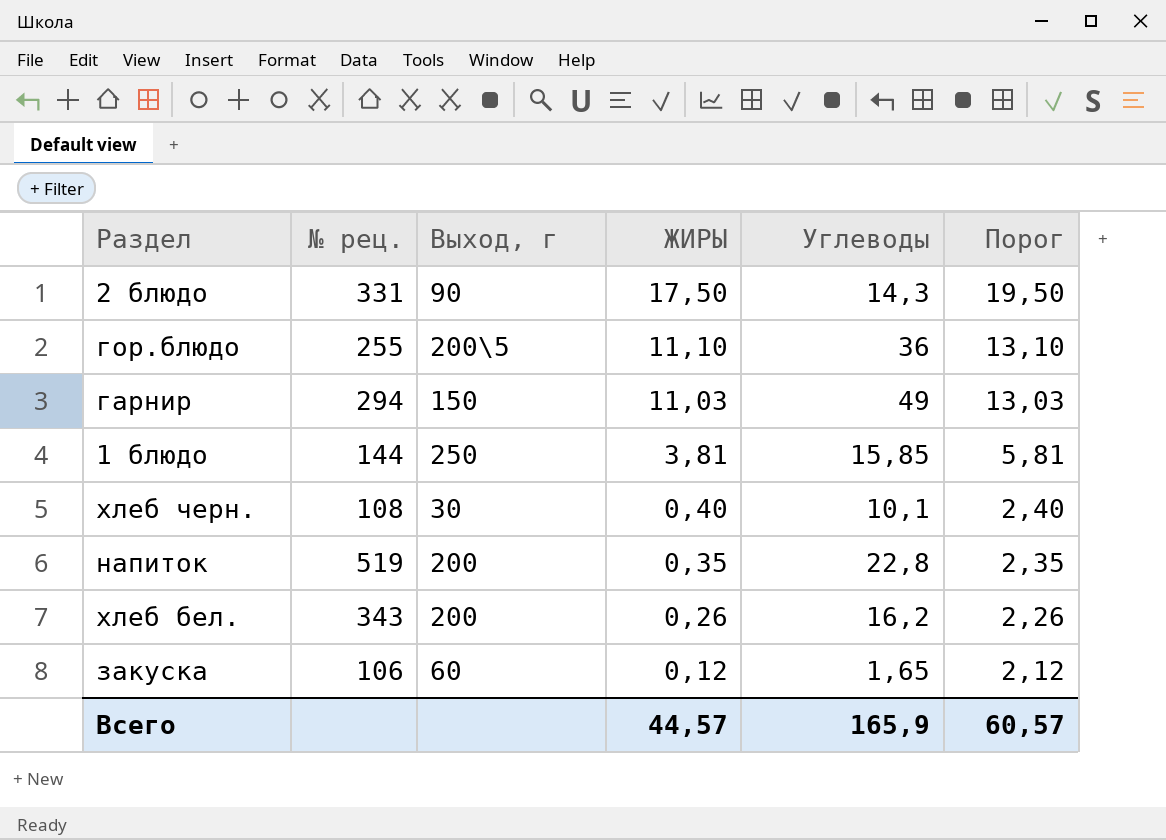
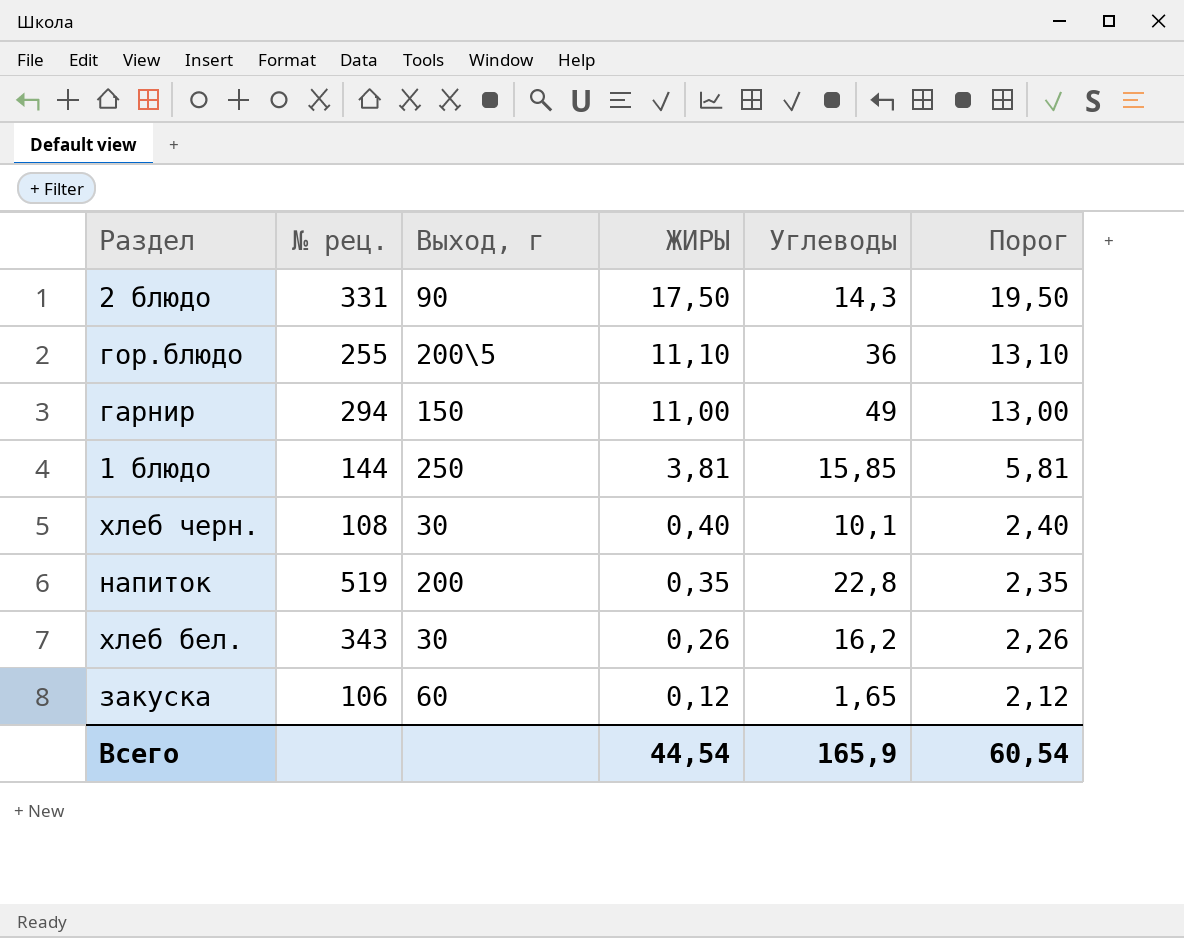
гарнир | ЖИРЫ: 11,03 -> 11,00
гарнир | Порог: 13,03 -> 13,00
хлеб бел. | Выход, г: 200 -> 30
Всего | ЖИРЫ: 44,57 -> 44,54
Всего | Порог: 60,57 -> 60,54

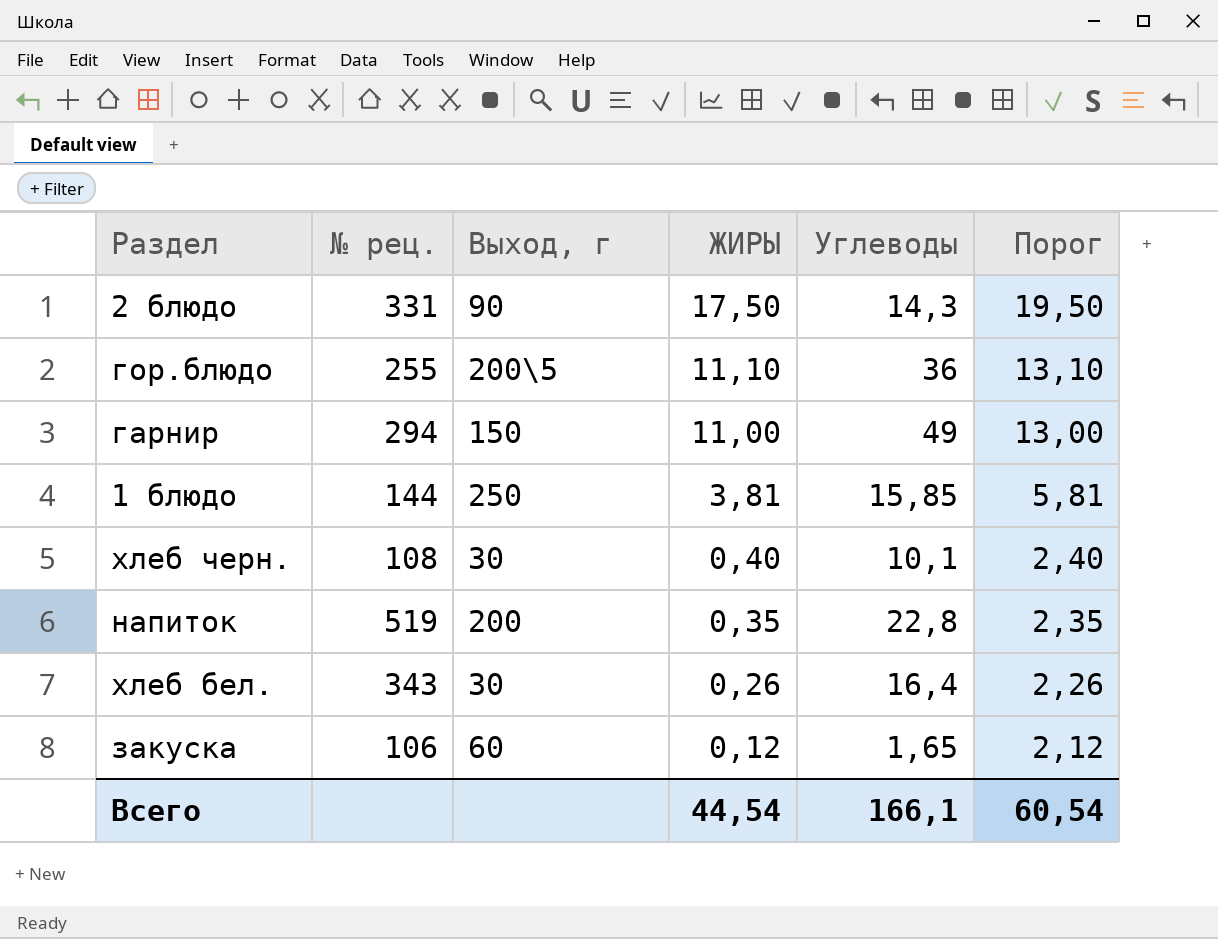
хлеб бел. | Углеводы: 16,2 -> 16,4
Всего | Углеводы: 165,9 -> 166,1

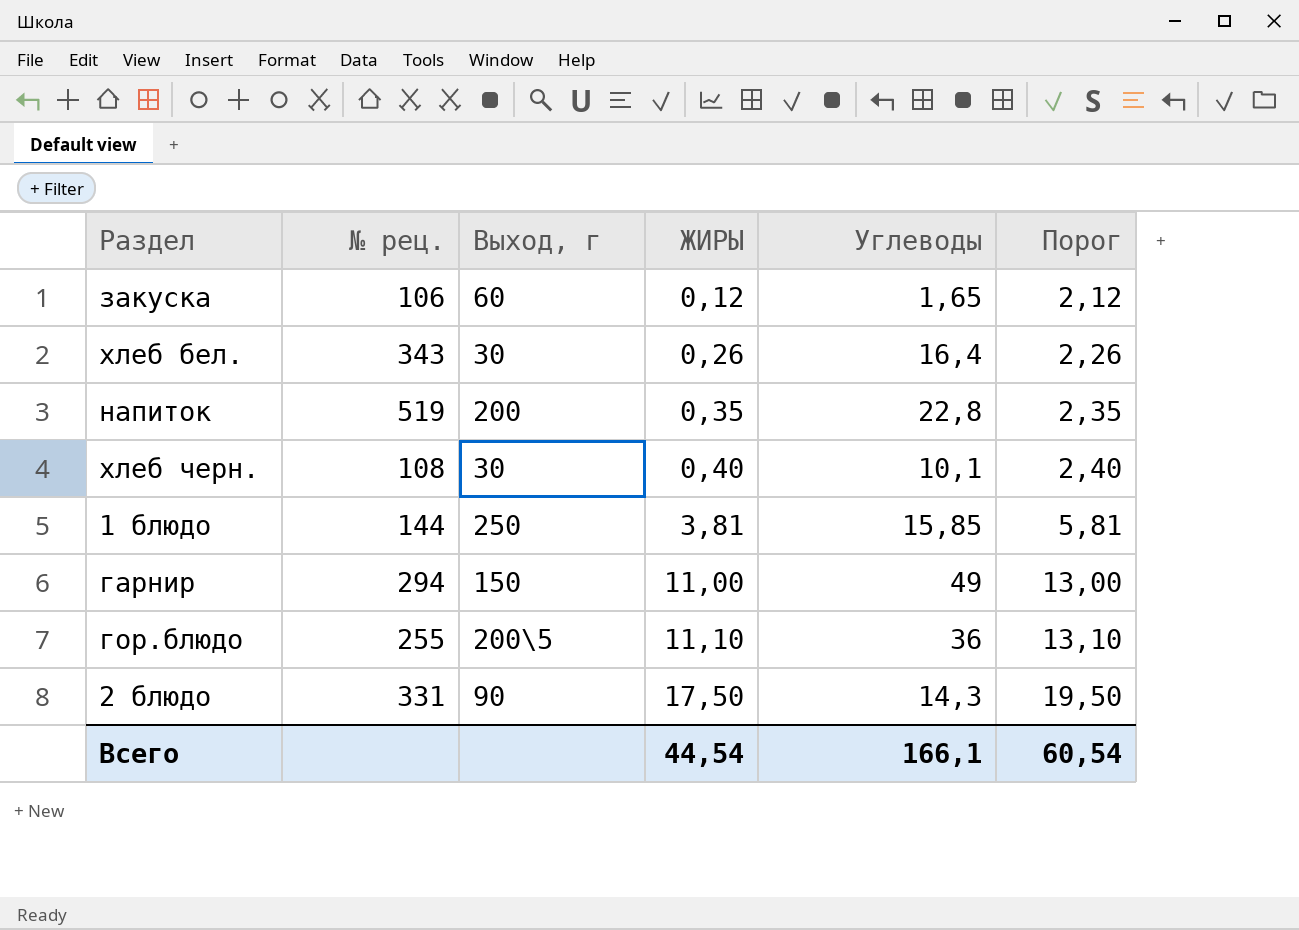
row order: ЖИРЫ descending -> ЖИРЫ ascending

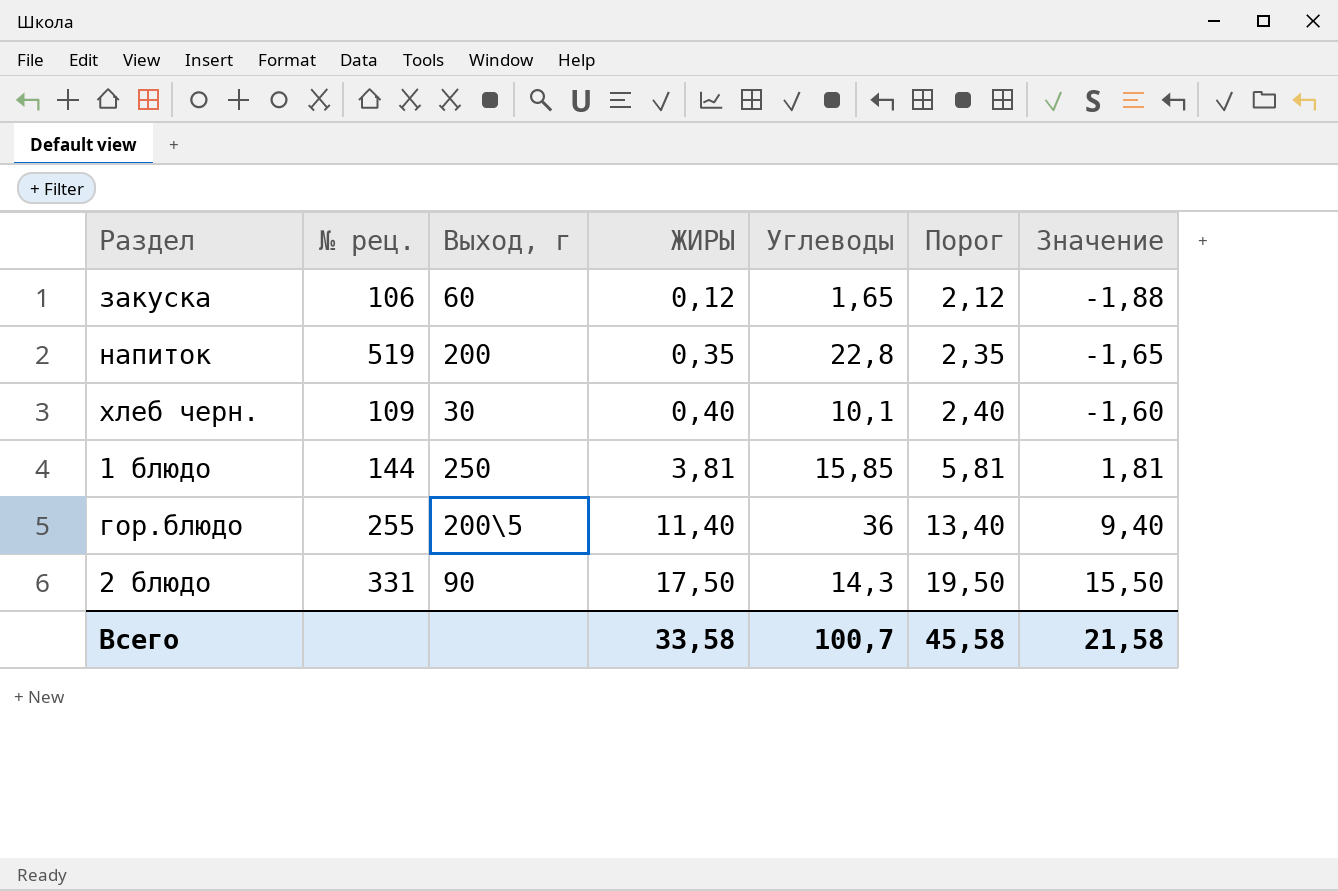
column Значение | formula: none -> [ЖИРЫ] - 2
row хлеб бел.: 343 | 30 | 0,26 | 16,4 | 2,26 -> none
row гарнир: 294 | 150 | 11,00 | 49 | 13,00 -> none
хлеб черн. | № рец.: 108 -> 109
гор.блюдо | ЖИРЫ: 11,10 -> 11,40
гор.блюдо | Порог: 13,10 -> 13,40
Всего | ЖИРЫ: 44,54 -> 33,58
Всего | Углеводы: 166,1 -> 100,7
Всего | Порог: 60,54 -> 45,58

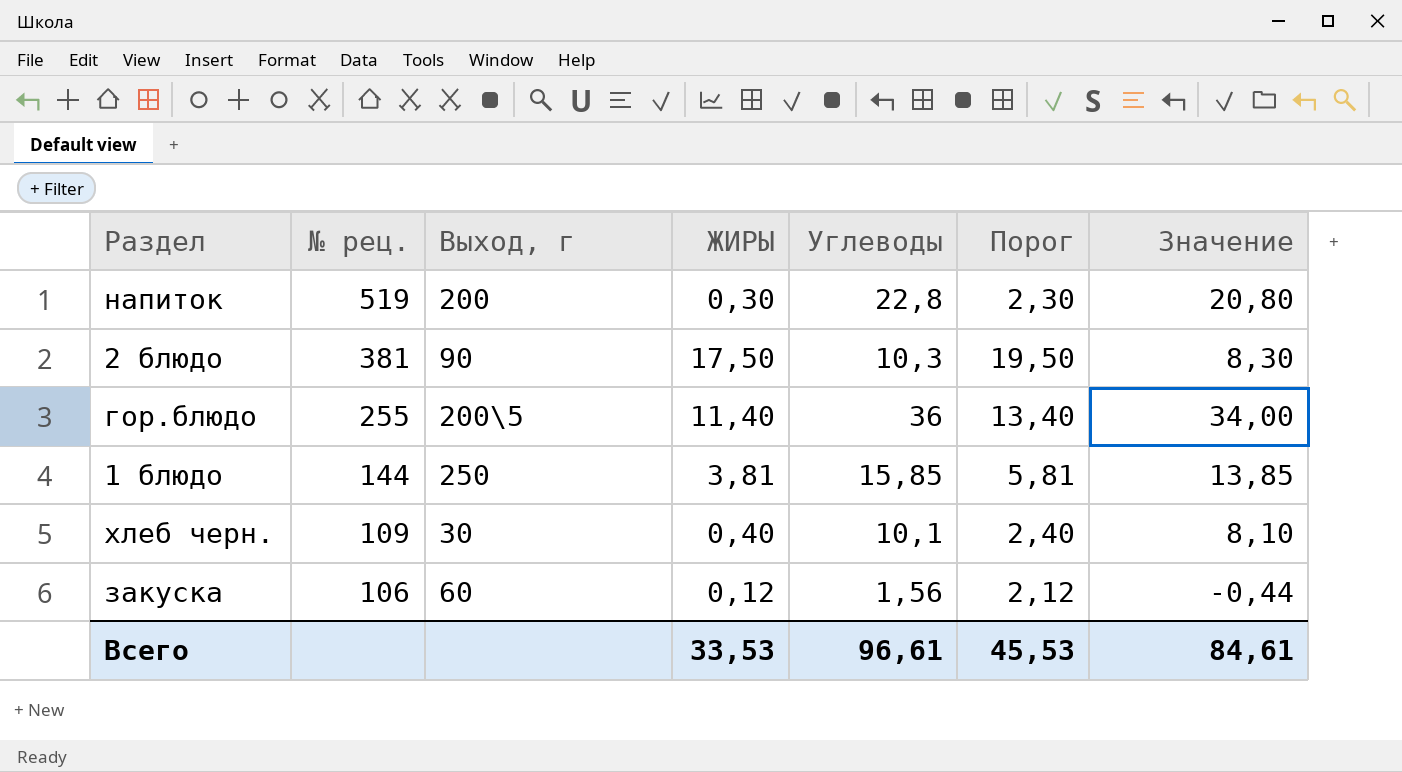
row order: ЖИРЫ ascending -> № рец. descending
column Значение | formula: [ЖИРЫ] - 2 -> [Углеводы] - 2
напиток | ЖИРЫ: 0,35 -> 0,30
напиток | Порог: 2,35 -> 2,30
2 блюдо | № рец.: 331 -> 381
2 блюдо | Углеводы: 14,3 -> 10,3
закуска | Углеводы: 1,65 -> 1,56
Всего | ЖИРЫ: 33,58 -> 33,53
Всего | Углеводы: 100,7 -> 96,61
Всего | Порог: 45,58 -> 45,53
Всего | Значение: 21,58 -> 84,61

